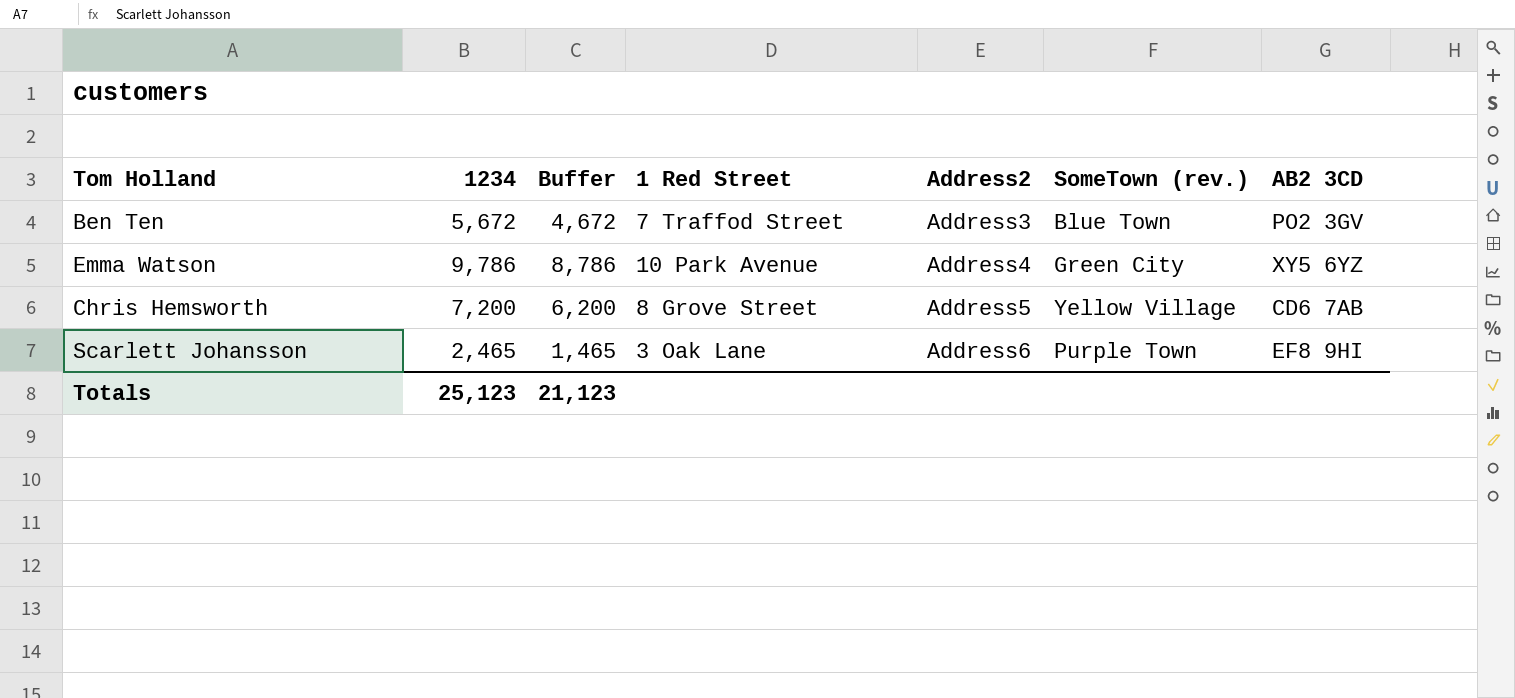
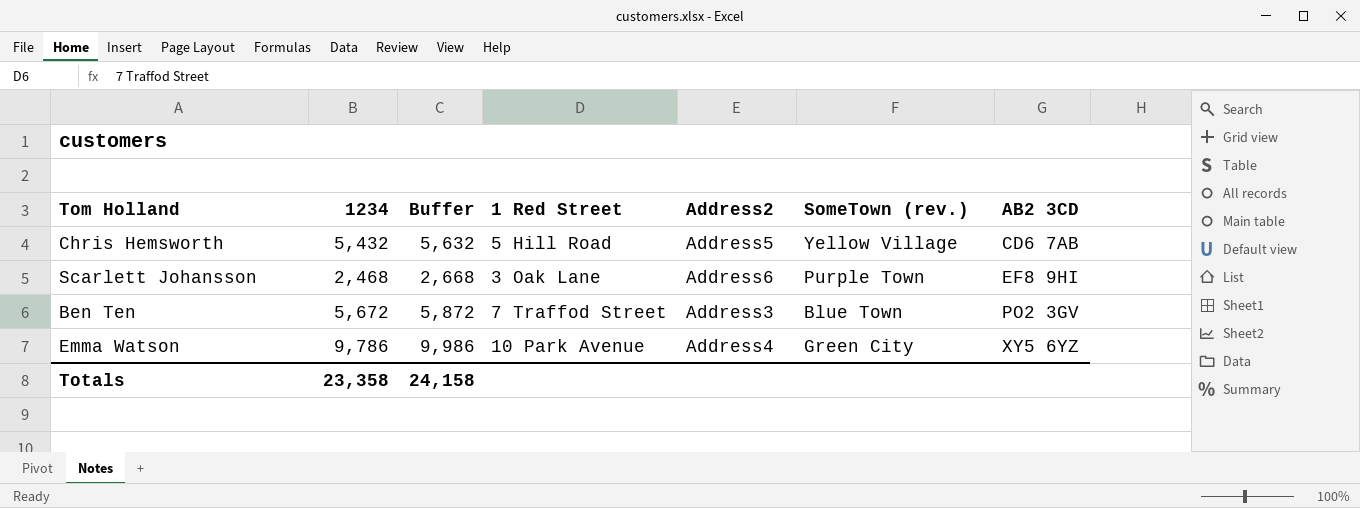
row order: Address2 ascending -> AB2 3CD ascending
column Buffer | formula: [1234] - 1000 -> [1234] + 200
Chris Hemsworth | 1234: 7,200 -> 5,432
Chris Hemsworth | 1 Red Street: 8 Grove Street -> 5 Hill Road
Scarlett Johansson | 1234: 2,465 -> 2,468
Totals | 1234: 25,123 -> 23,358
Totals | Buffer: 21,123 -> 24,158

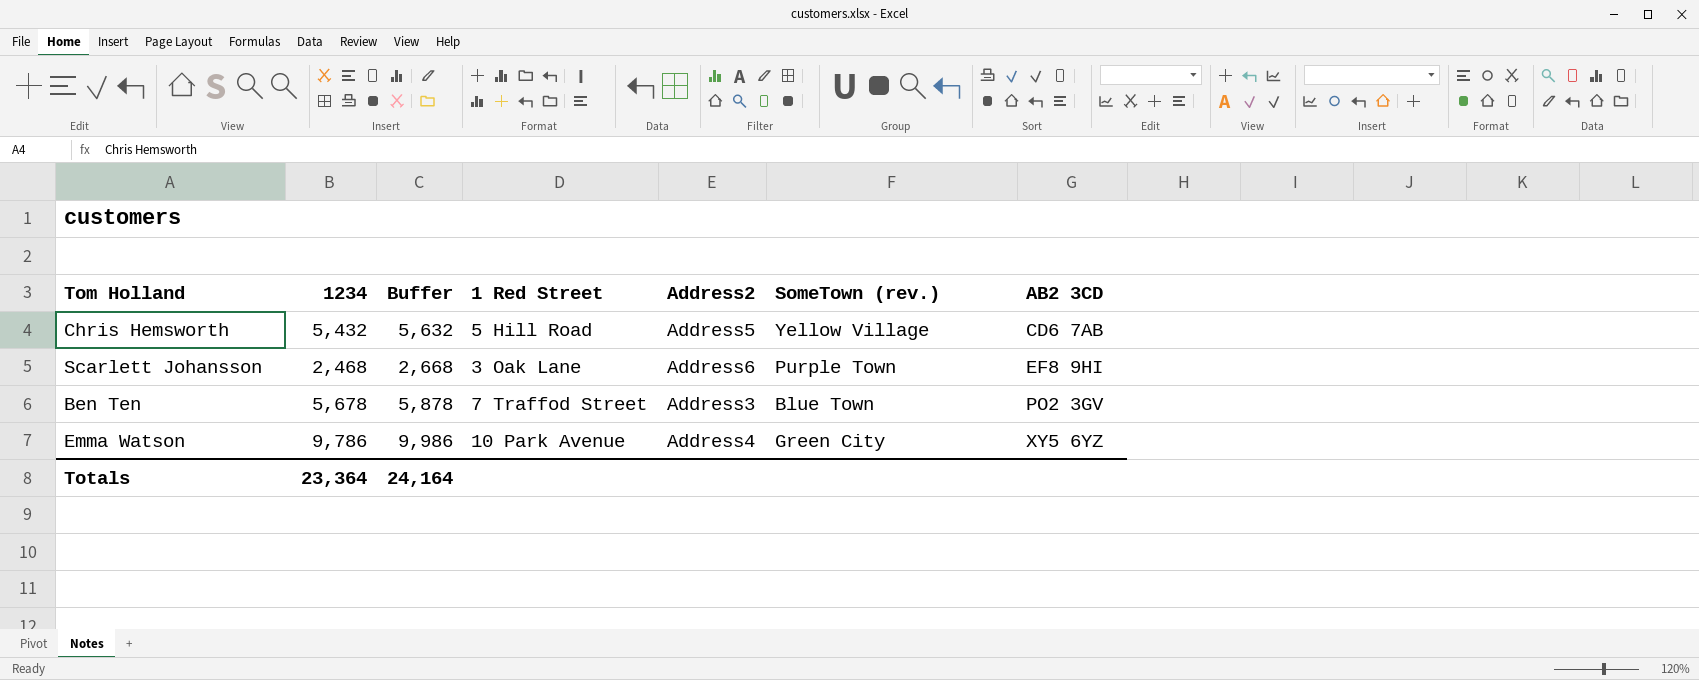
Ben Ten | 1234: 5,672 -> 5,678
Ben Ten | Buffer: 5,872 -> 5,878
Totals | 1234: 23,358 -> 23,364
Totals | Buffer: 24,158 -> 24,164

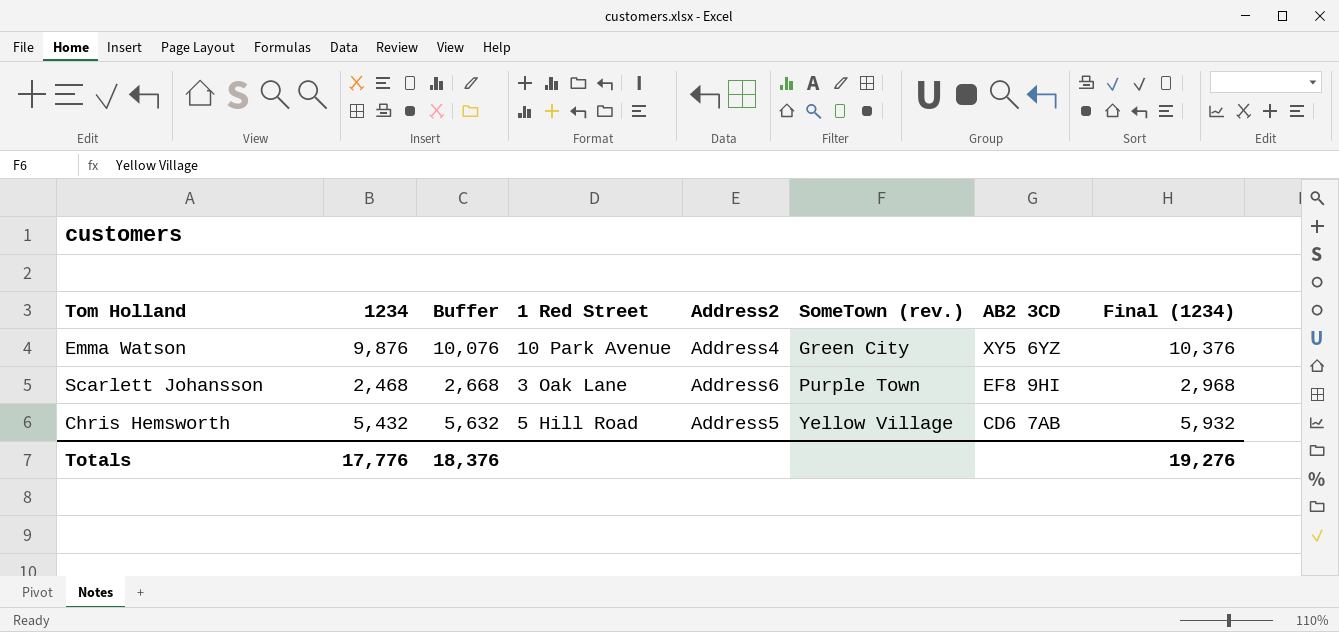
row order: AB2 3CD ascending -> SomeTown (rev.) ascending
column Final (1234) | formula: none -> [1234] + 500
row Ben Ten: 5,678 | 5,878 | 7 Traffod Street | Address3 | Blue Town | PO2 3GV -> none
Emma Watson | 1234: 9,786 -> 9,876
Emma Watson | Buffer: 9,986 -> 10,076
Totals | 1234: 23,364 -> 17,776
Totals | Buffer: 24,164 -> 18,376

